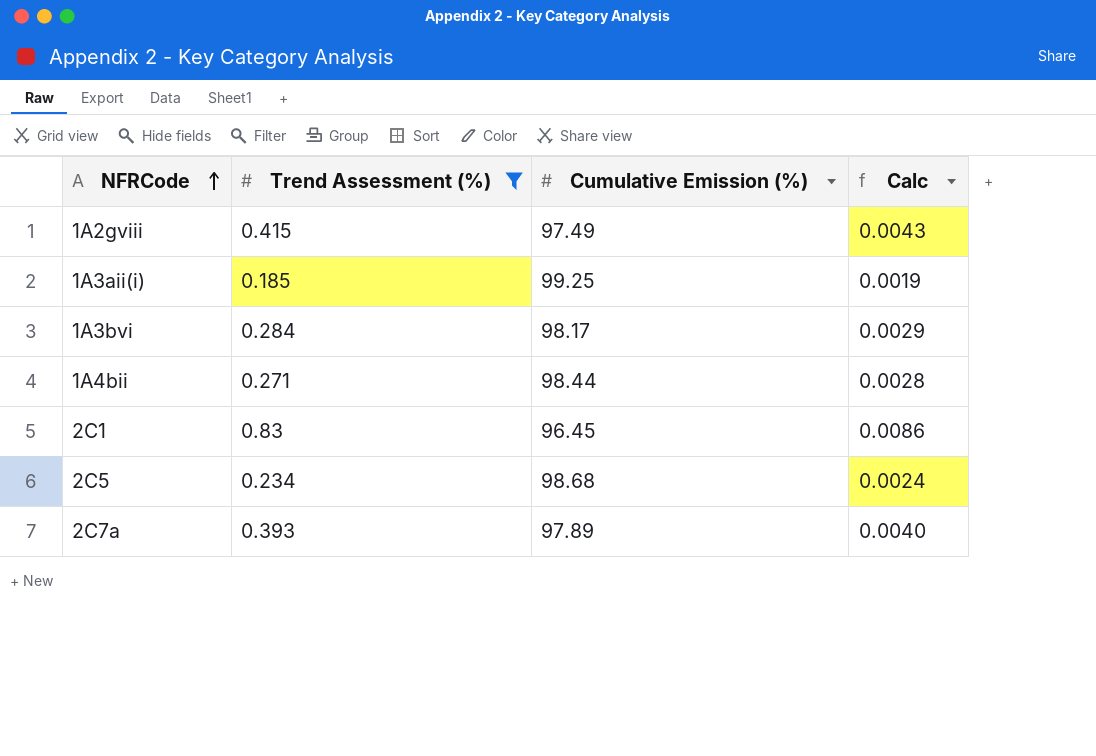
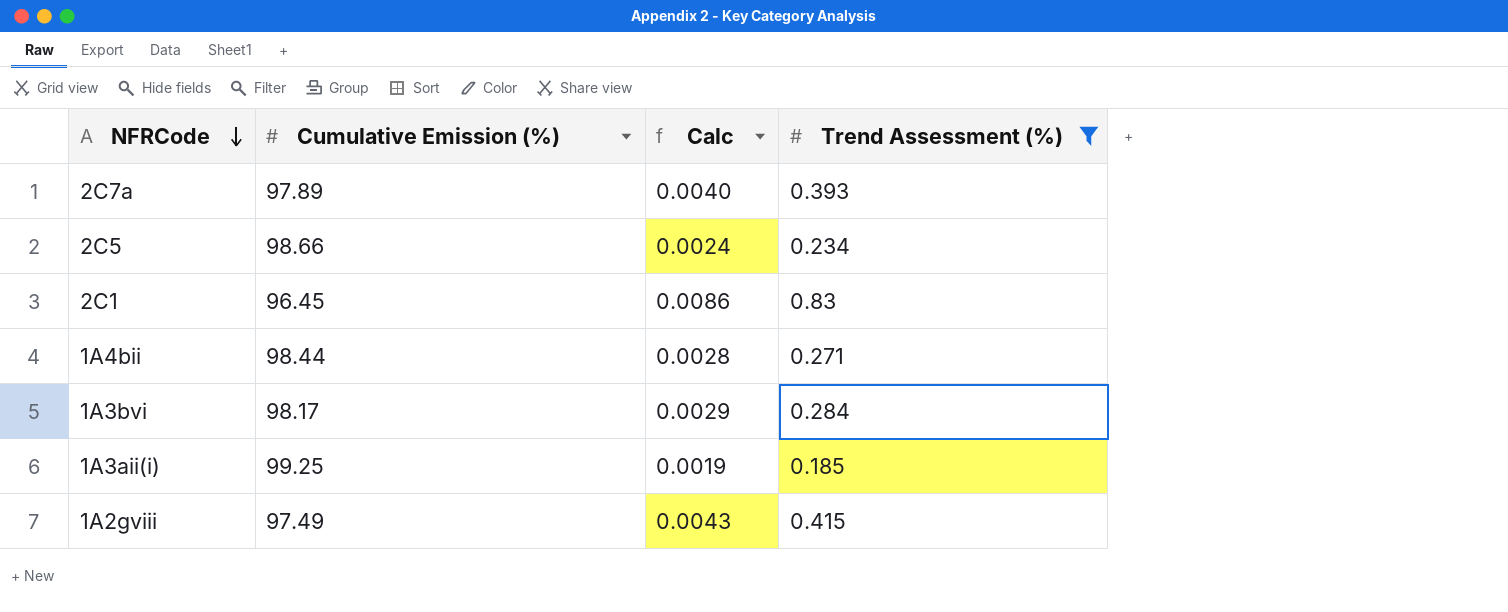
row order: NFRCode ascending -> NFRCode descending
column Trend Assessment (%) | position: 2 -> 4
2C5 | Cumulative Emission (%): 98.68 -> 98.66

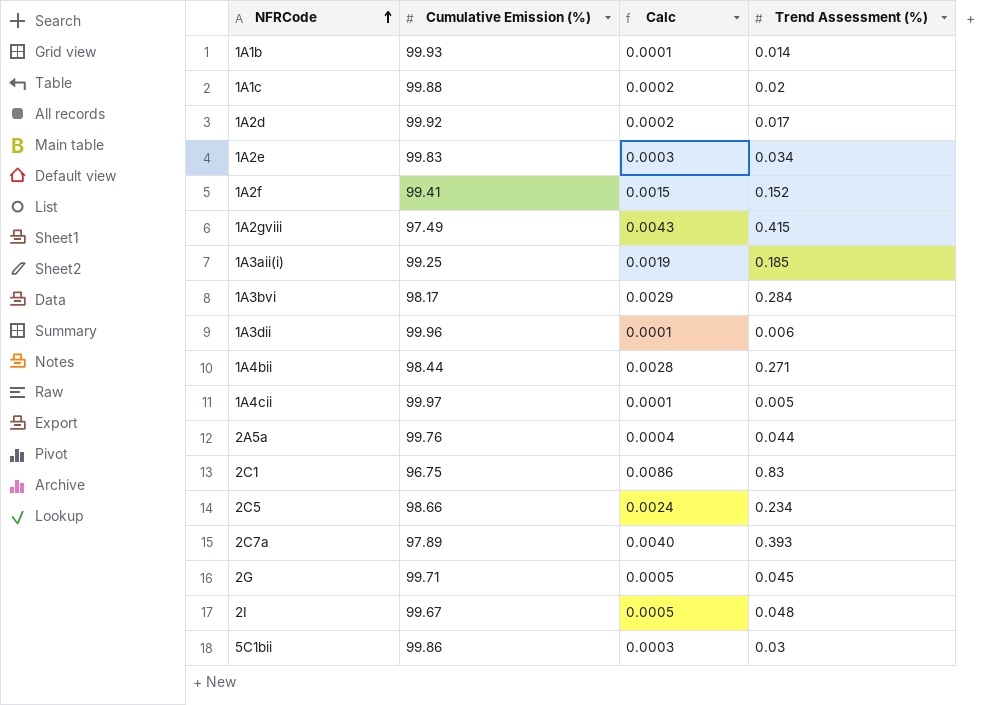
filter: Trend Assessment (%) >= 0.185 -> none
row order: NFRCode descending -> NFRCode ascending
2C1 | Cumulative Emission (%): 96.45 -> 96.75

